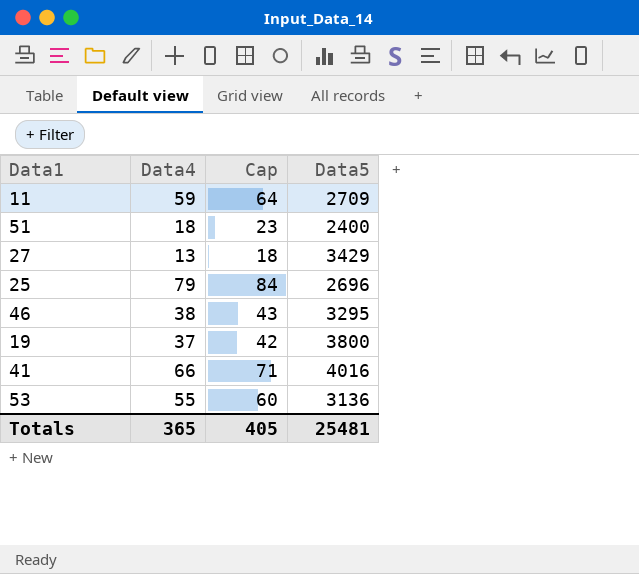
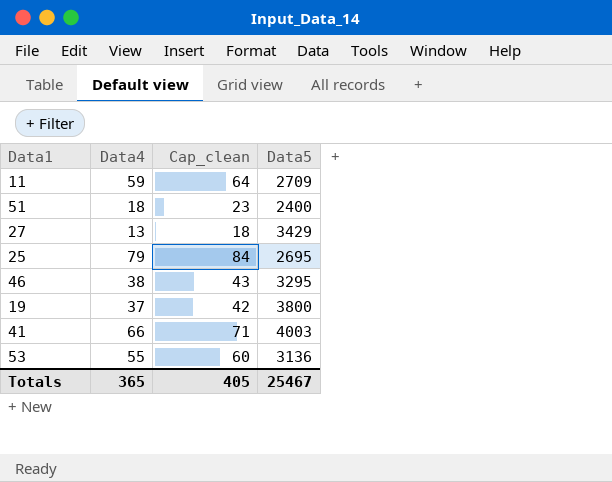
column name: Cap -> Cap_clean
25 | Data5: 2696 -> 2695
41 | Data5: 4016 -> 4003
Totals | Data5: 25481 -> 25467

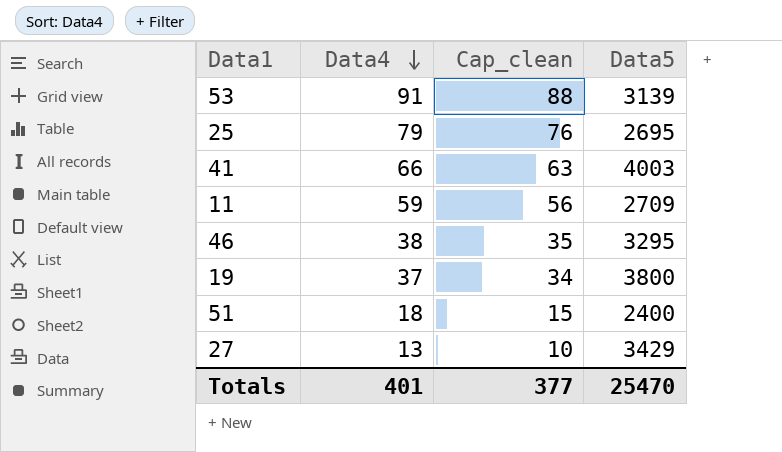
row order: none -> Data4 descending
column Cap_clean | formula: [Data4] + 5 -> [Data4] - 3
53 | Data4: 55 -> 91
53 | Data5: 3136 -> 3139
Totals | Data4: 365 -> 401
Totals | Cap_clean: 405 -> 377
Totals | Data5: 25467 -> 25470

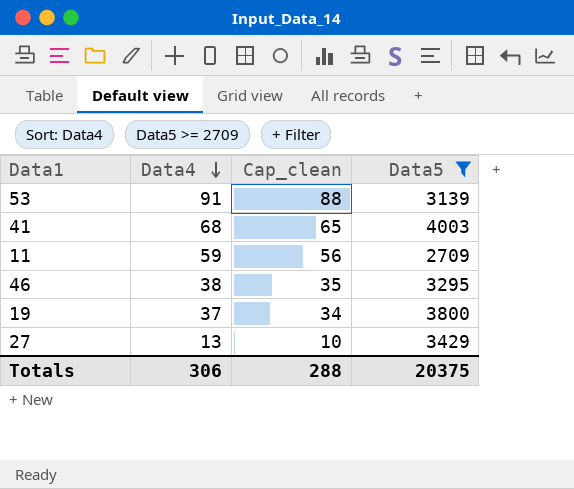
filter: none -> Data5 >= 2709
41 | Data4: 66 -> 68
41 | Cap_clean: 63 -> 65
Totals | Data4: 401 -> 306
Totals | Cap_clean: 377 -> 288
Totals | Data5: 25470 -> 20375

